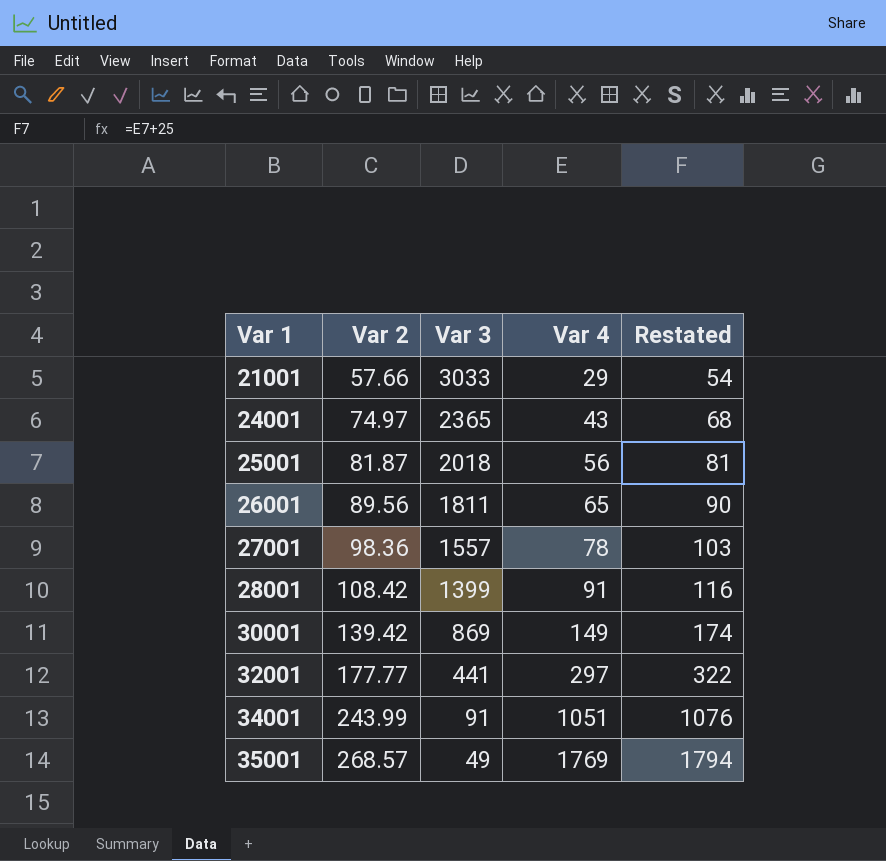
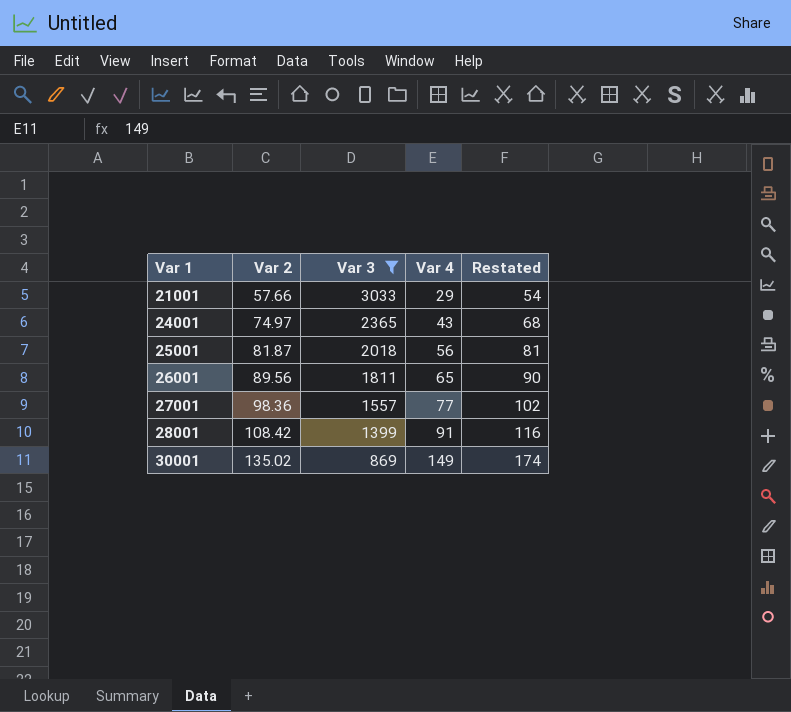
filter: none -> Var 3 >= 869
27001 | Var 4: 78 -> 77
27001 | Restated: 103 -> 102
30001 | Var 2: 139.42 -> 135.02

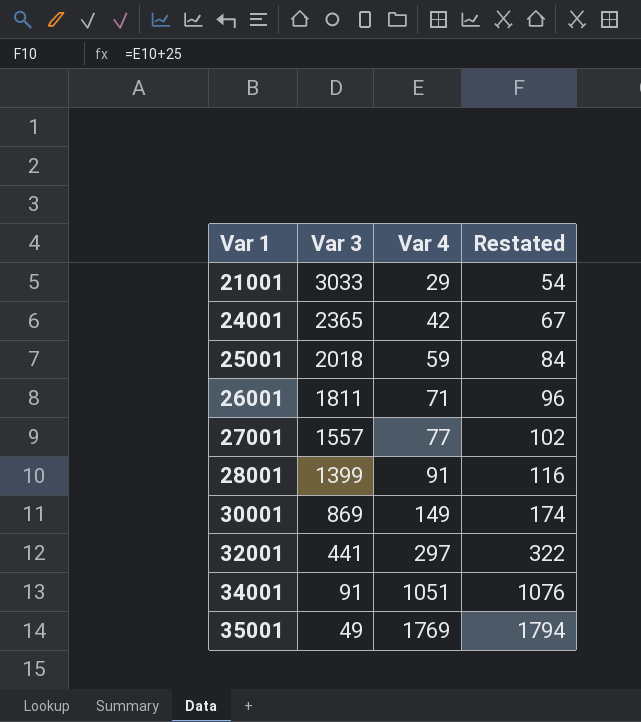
filter: Var 3 >= 869 -> none
column Var 2 | position: 2 -> none
24001 | Var 4: 43 -> 42
24001 | Restated: 68 -> 67
25001 | Var 4: 56 -> 59
25001 | Restated: 81 -> 84
26001 | Var 4: 65 -> 71
26001 | Restated: 90 -> 96

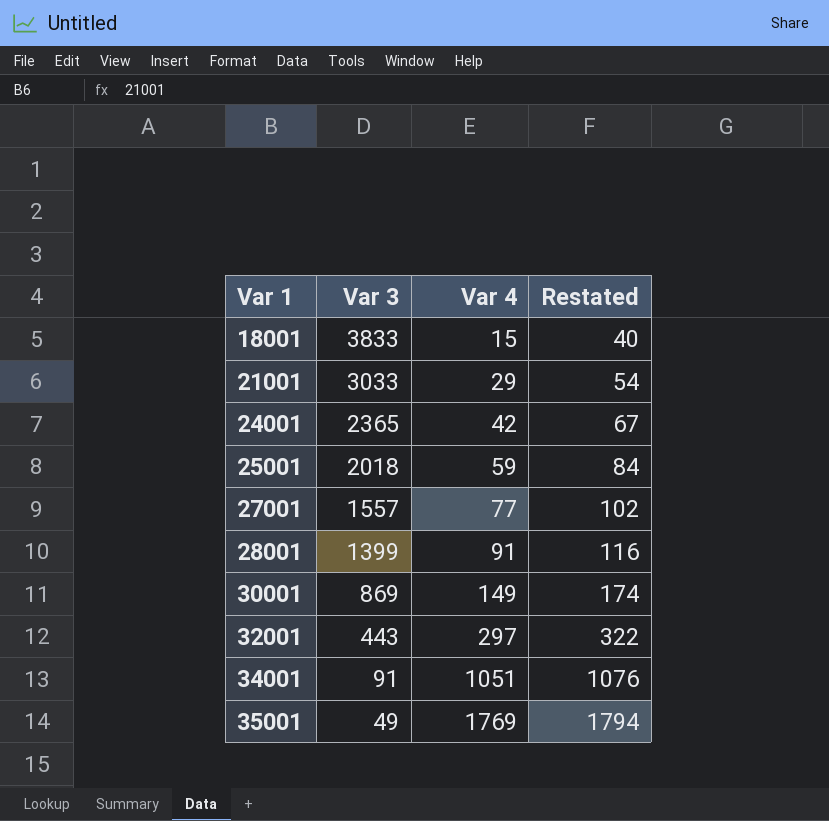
row 26001: 1811 | 71 | 96 -> none
row 18001: none -> 3833 | 15 | 40
32001 | Var 3: 441 -> 443

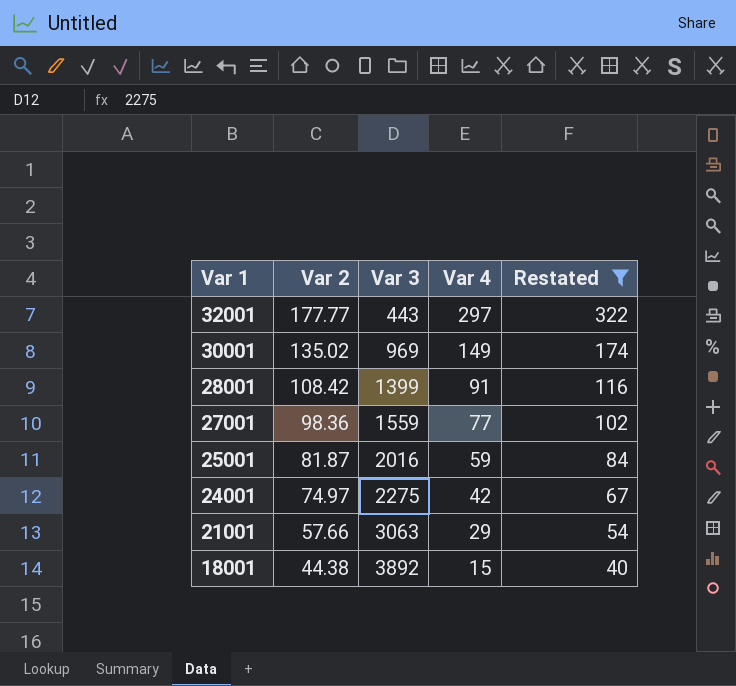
filter: none -> Restated <= 322
row order: Var 1 ascending -> Var 1 descending
column Var 2 | position: none -> 2
30001 | Var 3: 869 -> 969
27001 | Var 3: 1557 -> 1559
25001 | Var 3: 2018 -> 2016
24001 | Var 3: 2365 -> 2275
21001 | Var 3: 3033 -> 3063
18001 | Var 3: 3833 -> 3892

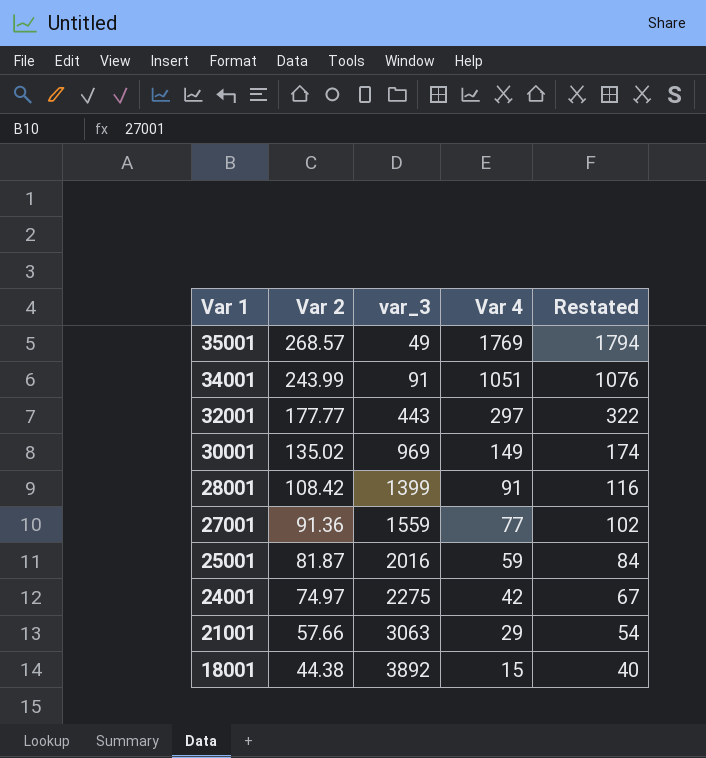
filter: Restated <= 322 -> none
column name: Var 3 -> var_3
27001 | Var 2: 98.36 -> 91.36

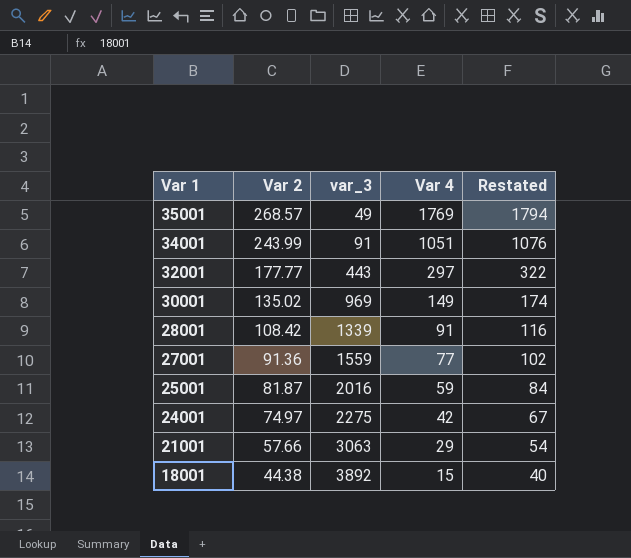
28001 | var_3: 1399 -> 1339

